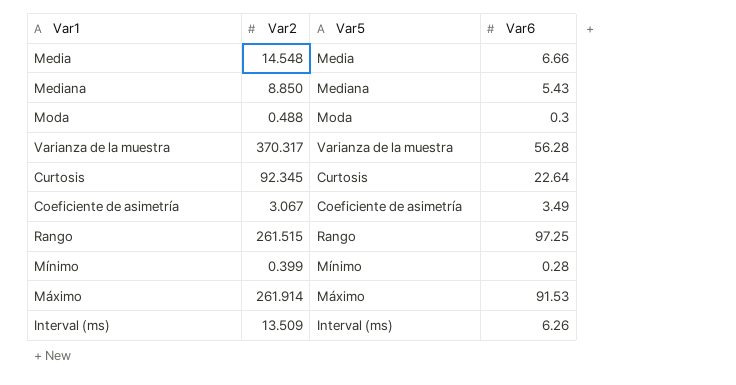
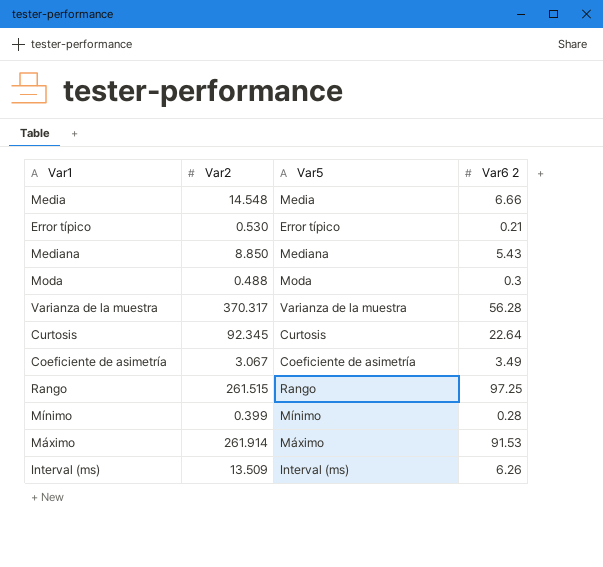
column name: Var6 -> Var6 2
row Error típico: none -> 0.530 | Error típico | 0.21

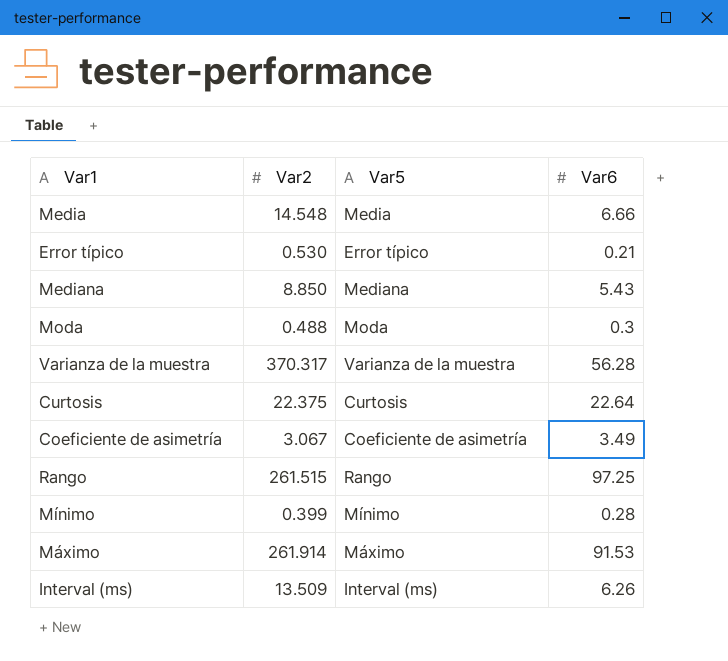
column name: Var6 2 -> Var6
Curtosis | Var2: 92.345 -> 22.375

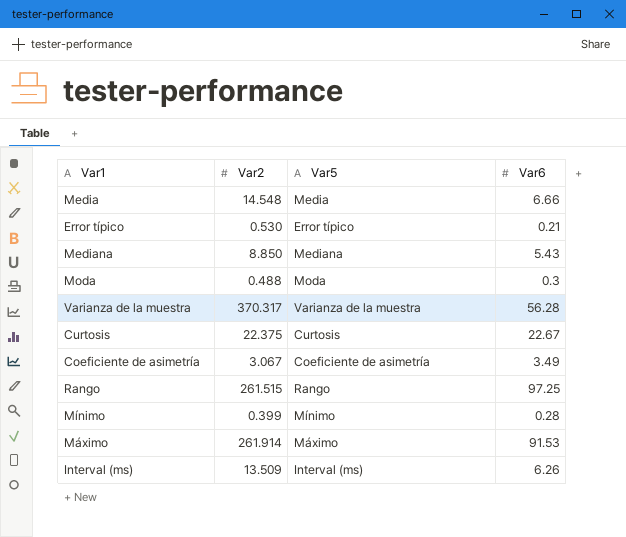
Curtosis | Var6: 22.64 -> 22.67

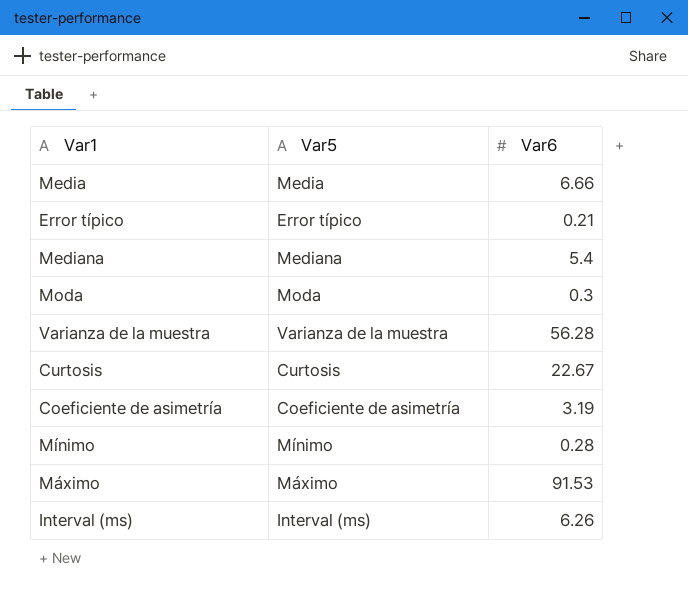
column Var2 | position: 2 -> none
row Rango: 261.515 | Rango | 97.25 -> none
Mediana | Var6: 5.43 -> 5.4
Coeficiente de asimetría | Var6: 3.49 -> 3.19

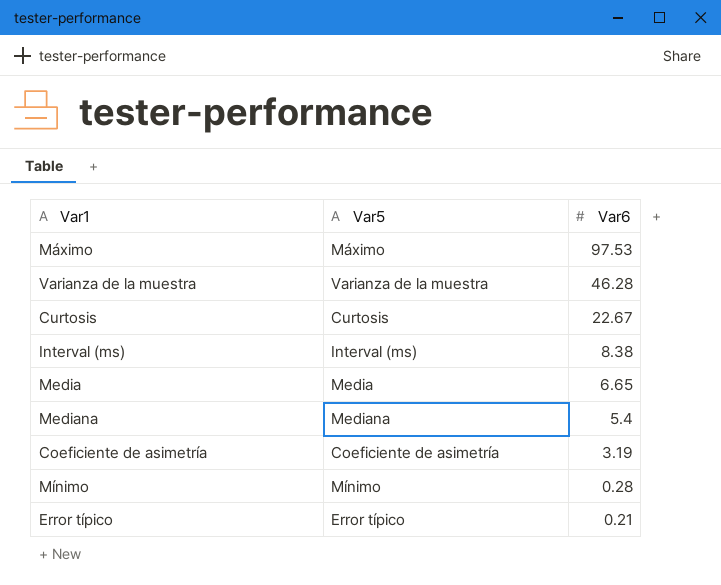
row order: none -> Var6 descending
row Moda: Moda | 0.3 -> none
Máximo | Var6: 91.53 -> 97.53
Varianza de la muestra | Var6: 56.28 -> 46.28
Interval (ms) | Var6: 6.26 -> 8.38
Media | Var6: 6.66 -> 6.65

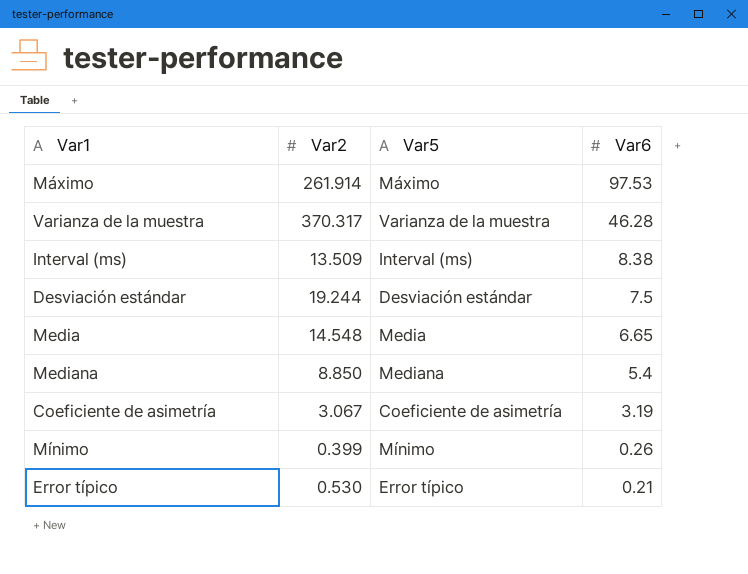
column Var2 | position: none -> 2
row Curtosis: Curtosis | 22.67 -> none
row Desviación estándar: none -> 19.244 | Desviación estándar | 7.5
Mínimo | Var6: 0.28 -> 0.26

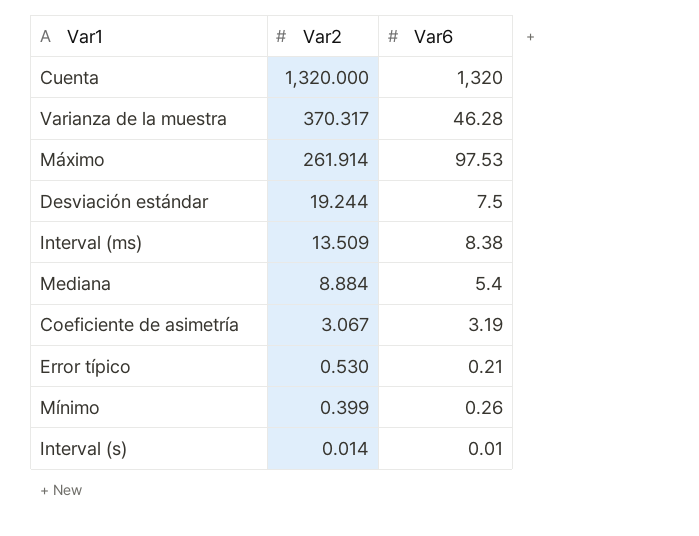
row order: Var6 descending -> Var2 descending
column Var5 | position: 3 -> none
row Media: 14.548 | Media | 6.65 -> none
row Cuenta: none -> 1,320.000 | 1,320
Mediana | Var2: 8.850 -> 8.884
row Interval (s): none -> 0.014 | 0.01

